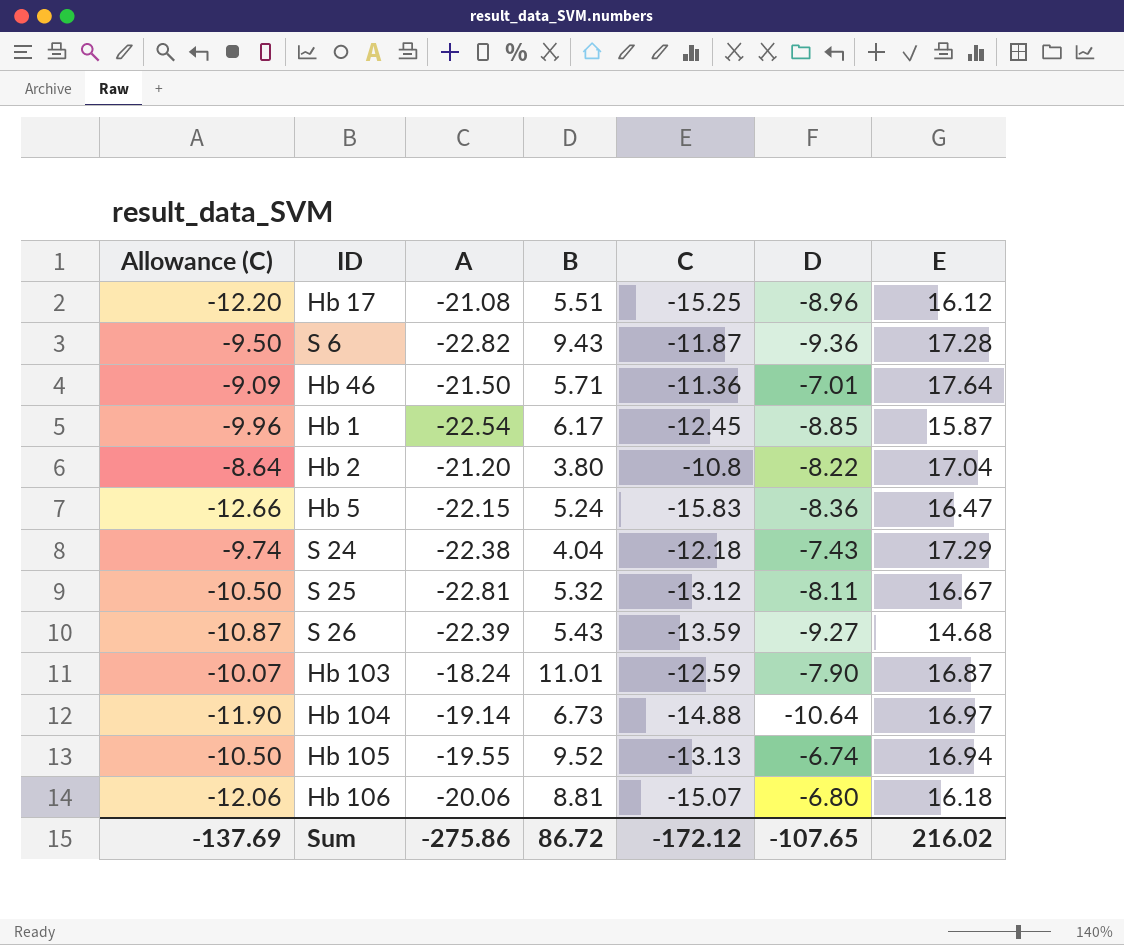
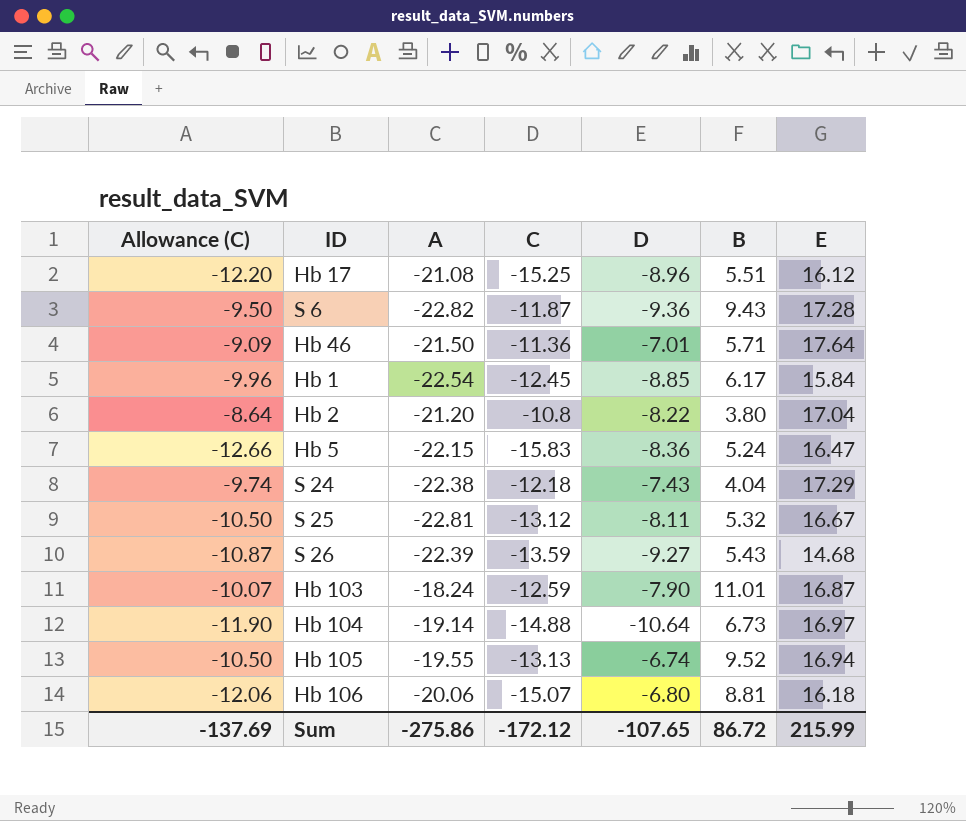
column B | position: 4 -> 6
Hb 1 | E: 15.87 -> 15.84
Sum | E: 216.02 -> 215.99

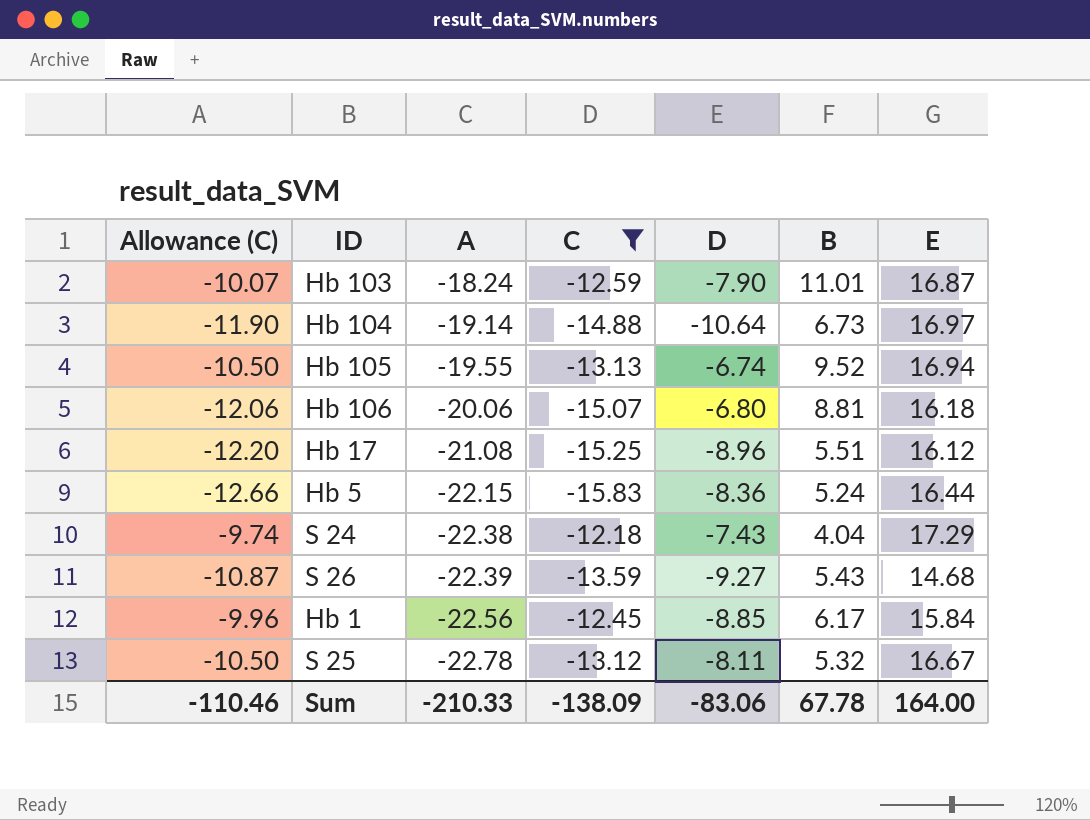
filter: none -> C <= -12.18
row order: none -> A descending
Hb 5 | E: 16.47 -> 16.44
Hb 1 | A: -22.54 -> -22.56
S 25 | A: -22.81 -> -22.78
Sum | Allowance (C): -137.69 -> -110.46
Sum | A: -275.86 -> -210.33
Sum | C: -172.12 -> -138.09
Sum | D: -107.65 -> -83.06
Sum | B: 86.72 -> 67.78
Sum | E: 215.99 -> 164.00

